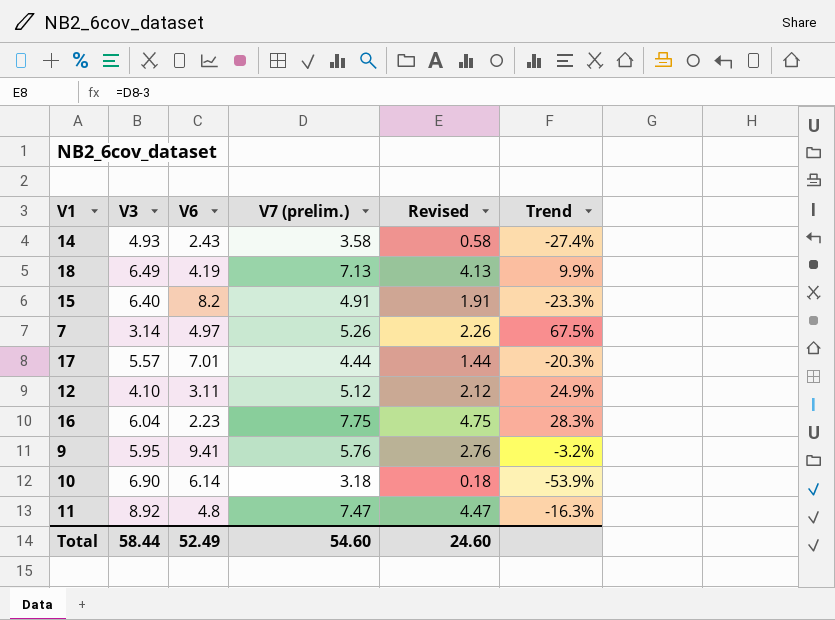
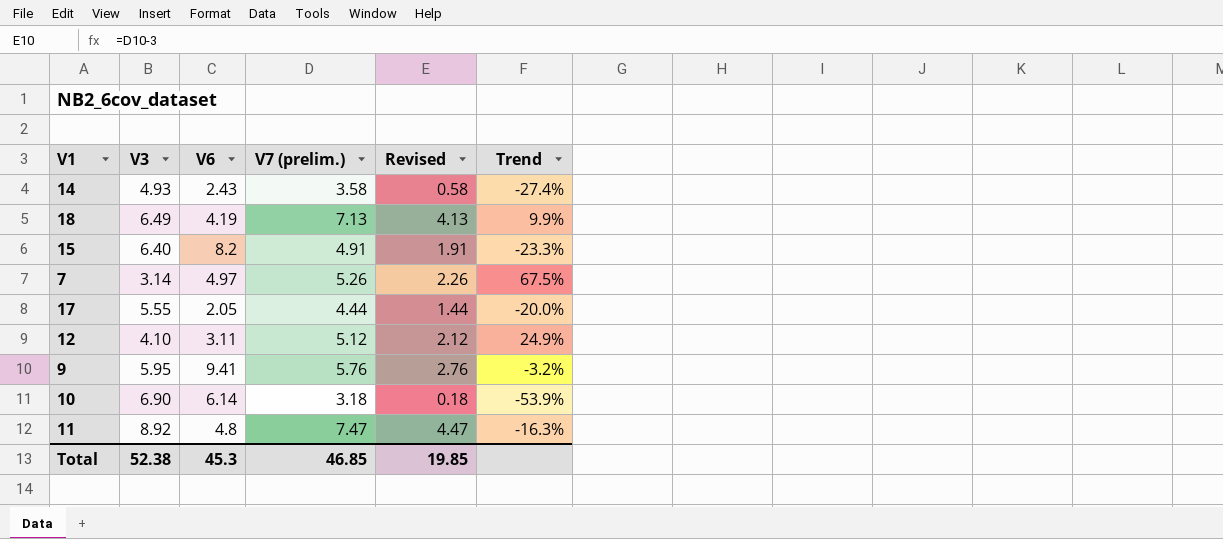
row 16: 6.04 | 2.23 | 7.75 | 4.75 | 28.3% -> none
17 | V3: 5.57 -> 5.55
17 | V6: 7.01 -> 2.05
17 | Trend: -20.3% -> -20.0%
Total | V3: 58.44 -> 52.38
Total | V6: 52.49 -> 45.3
Total | V7 (prelim.): 54.60 -> 46.85
Total | Revised: 24.60 -> 19.85

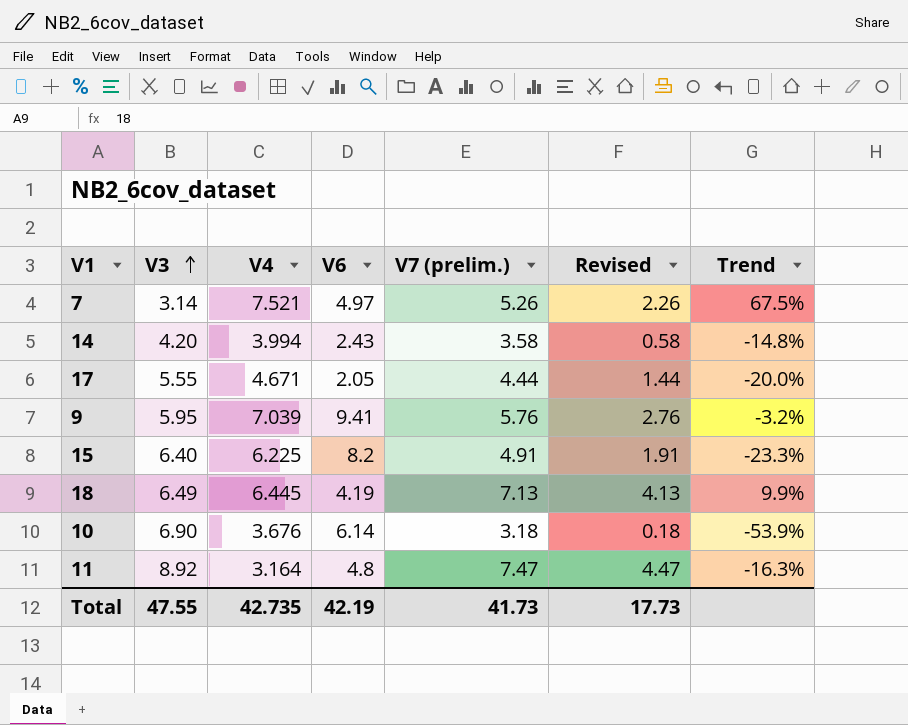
row order: none -> V3 ascending
column V4 | position: none -> 3
row 12: 4.10 | 3.11 | 5.12 | 2.12 | 24.9% -> none
14 | V3: 4.93 -> 4.20
14 | Trend: -27.4% -> -14.8%
Total | V3: 52.38 -> 47.55
Total | V6: 45.3 -> 42.19
Total | V7 (prelim.): 46.85 -> 41.73
Total | Revised: 19.85 -> 17.73

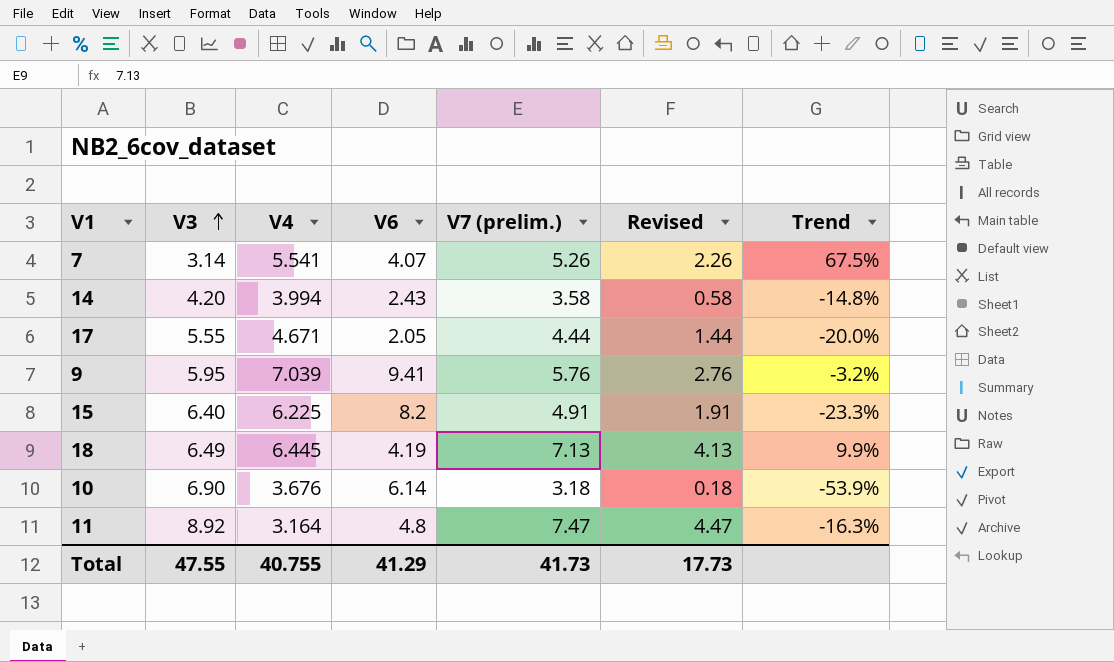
7 | V4: 7.521 -> 5.541
7 | V6: 4.97 -> 4.07
Total | V4: 42.735 -> 40.755
Total | V6: 42.19 -> 41.29

